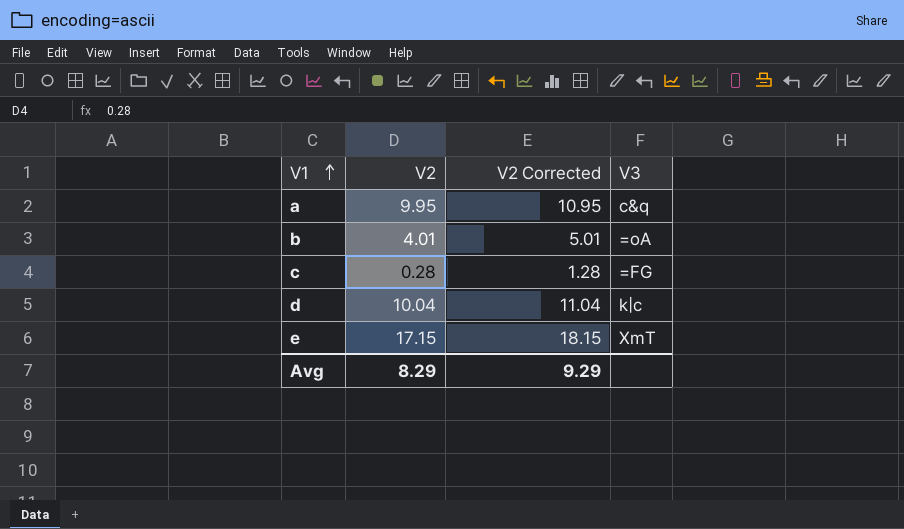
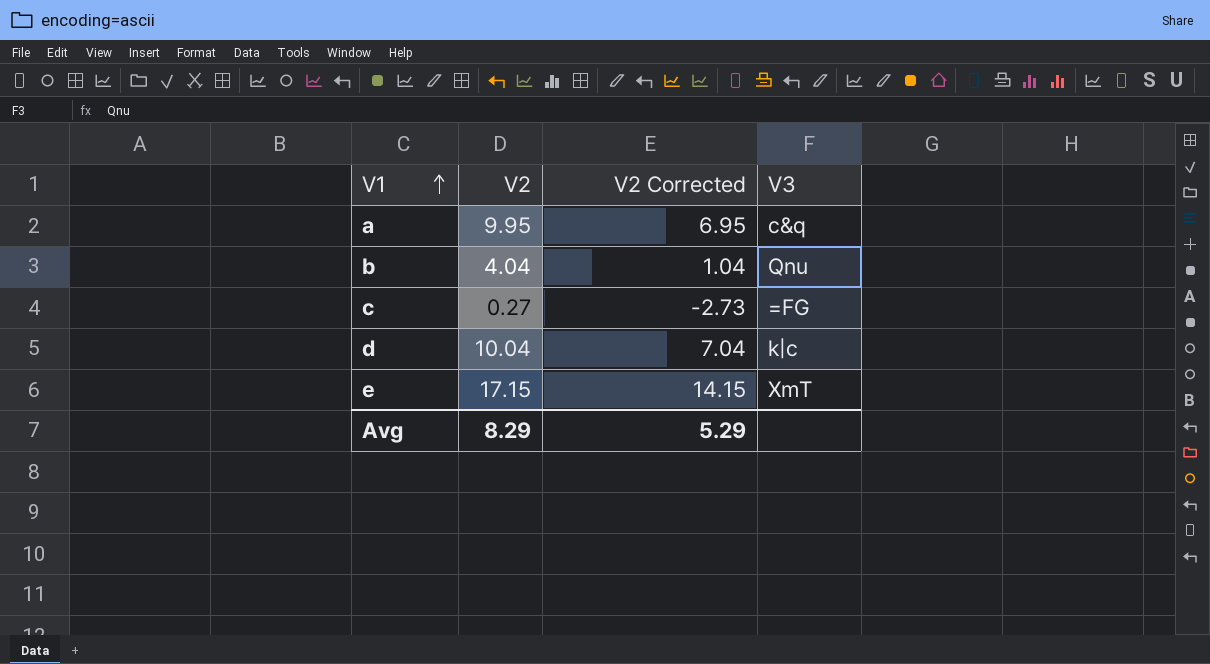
column V2 Corrected | formula: [V2] + 1 -> [V2] - 3
b | V2: 4.01 -> 4.04
b | V3: =oA -> Qnu
c | V2: 0.28 -> 0.27
Avg | V2 Corrected: 9.29 -> 5.29

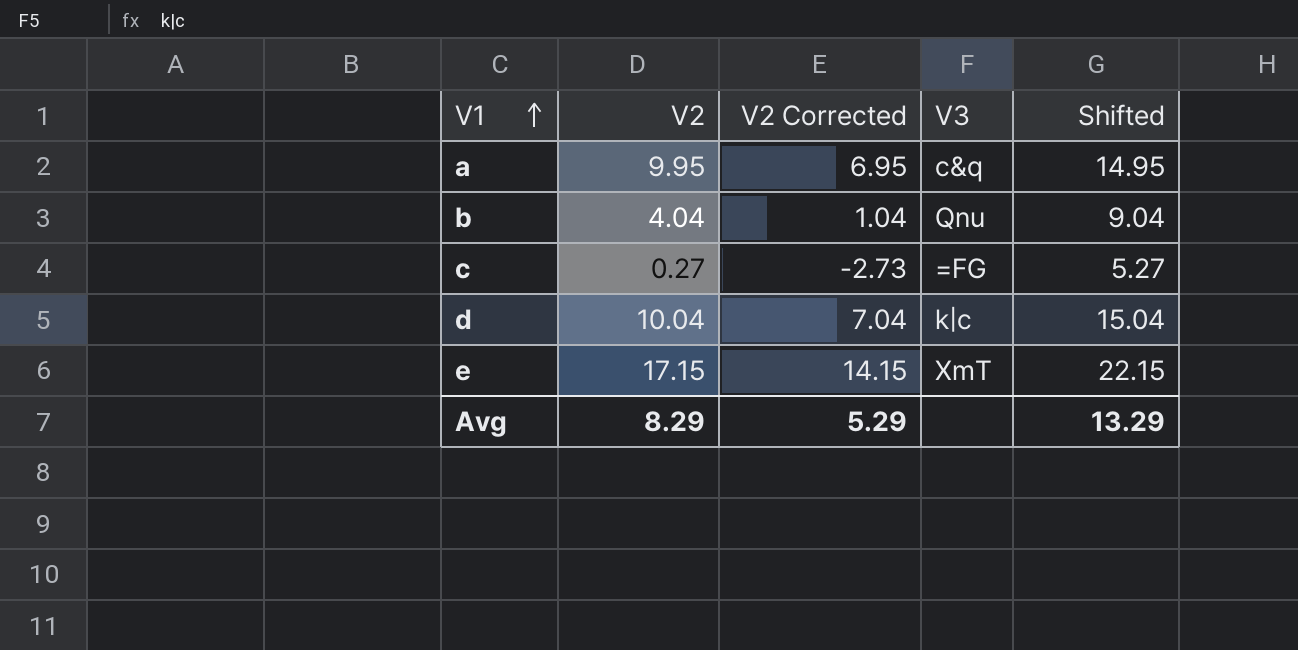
column Shifted | formula: none -> [V2] + 5

